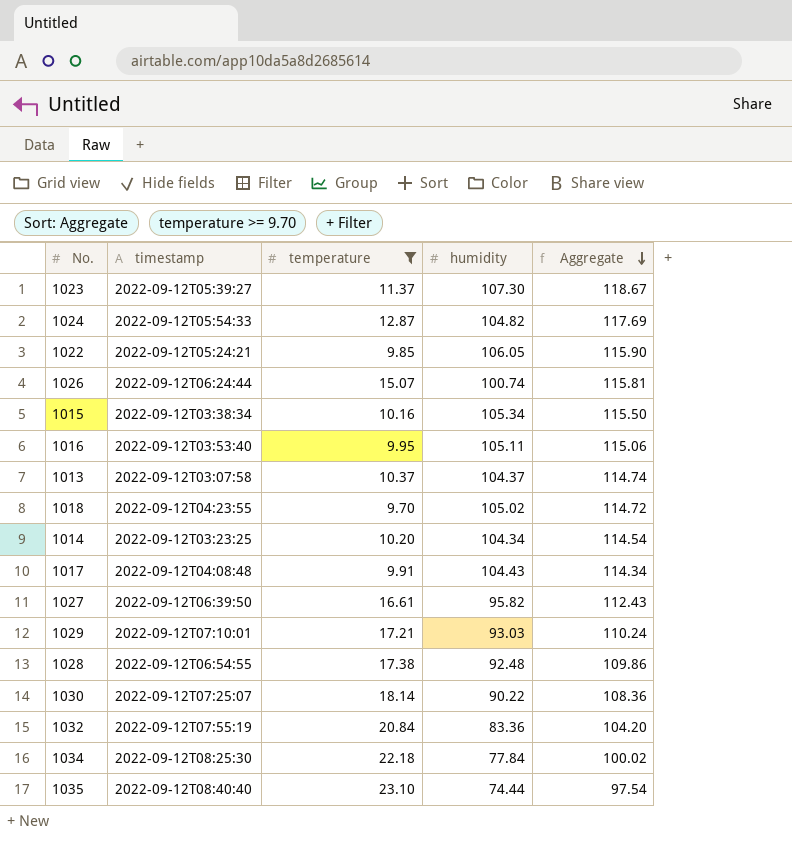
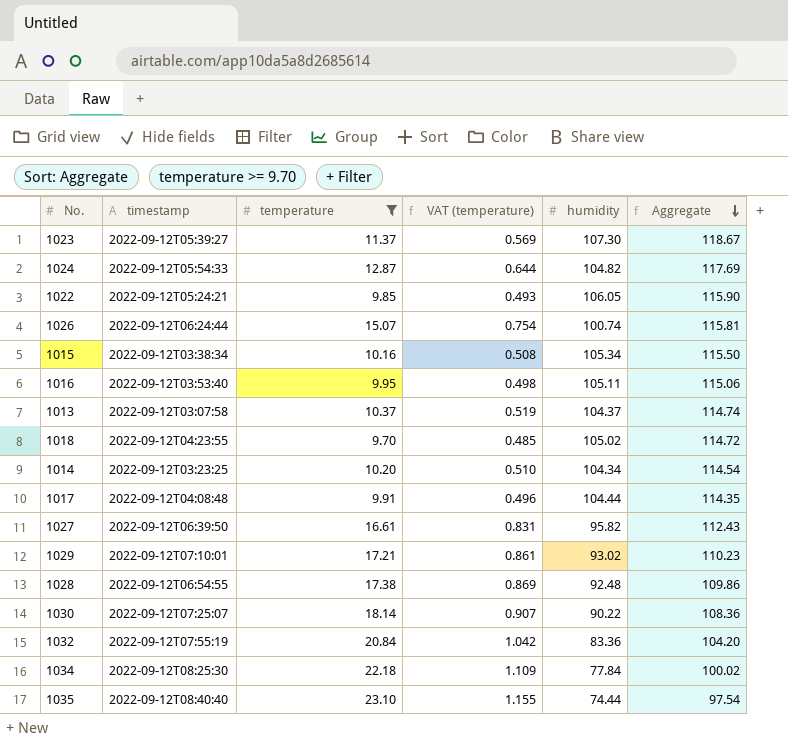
column VAT (temperature) | formula: none -> [temperature] * 0.05
1017 | humidity: 104.43 -> 104.44
1017 | Aggregate: 114.34 -> 114.35
1029 | humidity: 93.03 -> 93.02
1029 | Aggregate: 110.24 -> 110.23

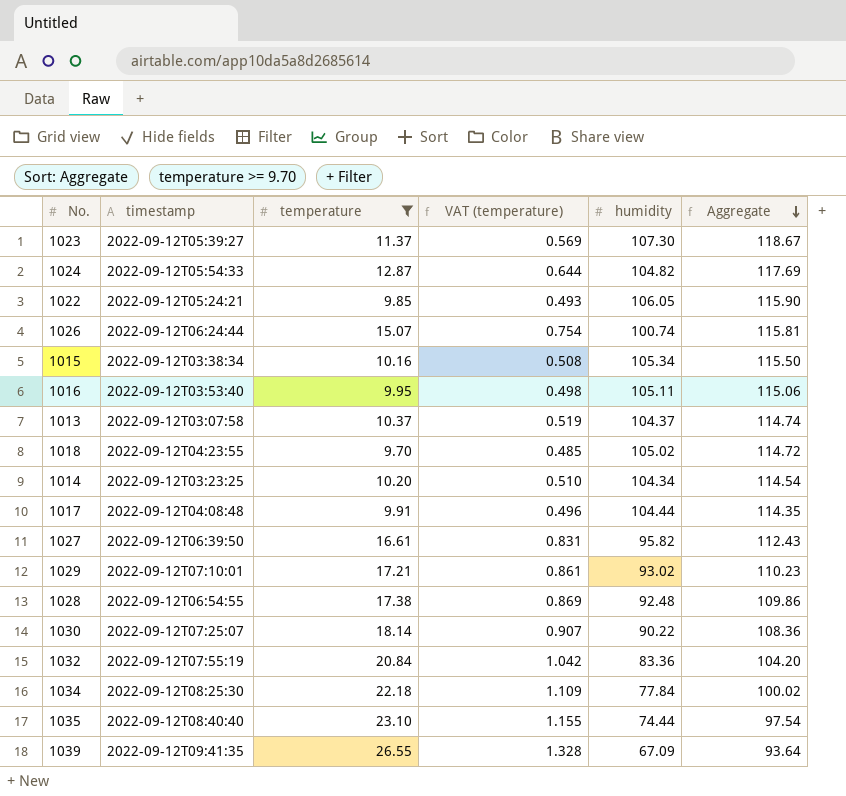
row 1039: none -> 2022-09-12T09:41:35 | 26.55 | 1.328 | 67.09 | 93.64

